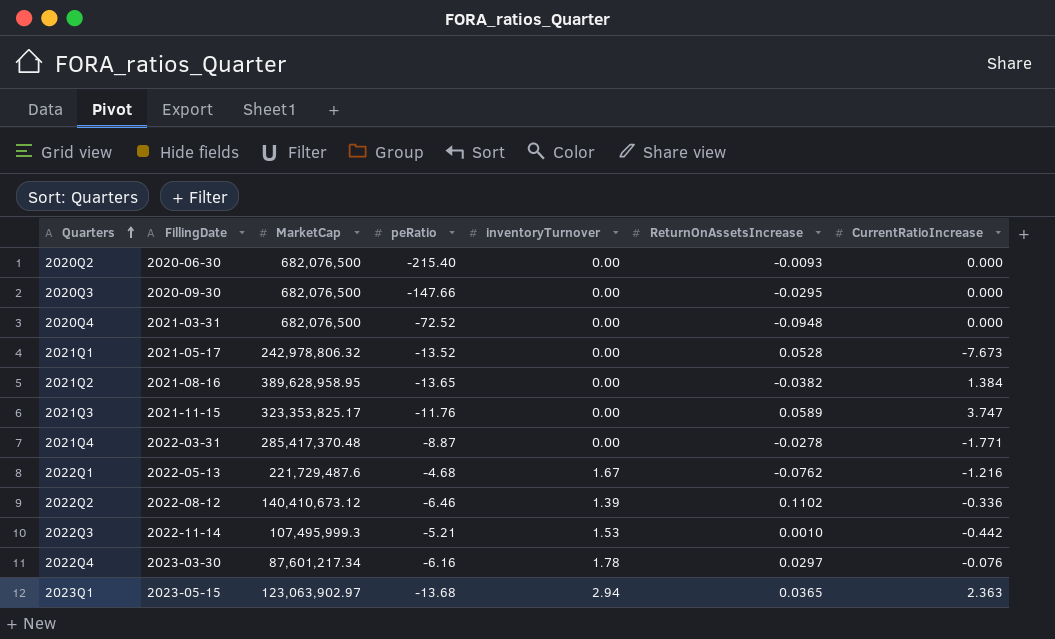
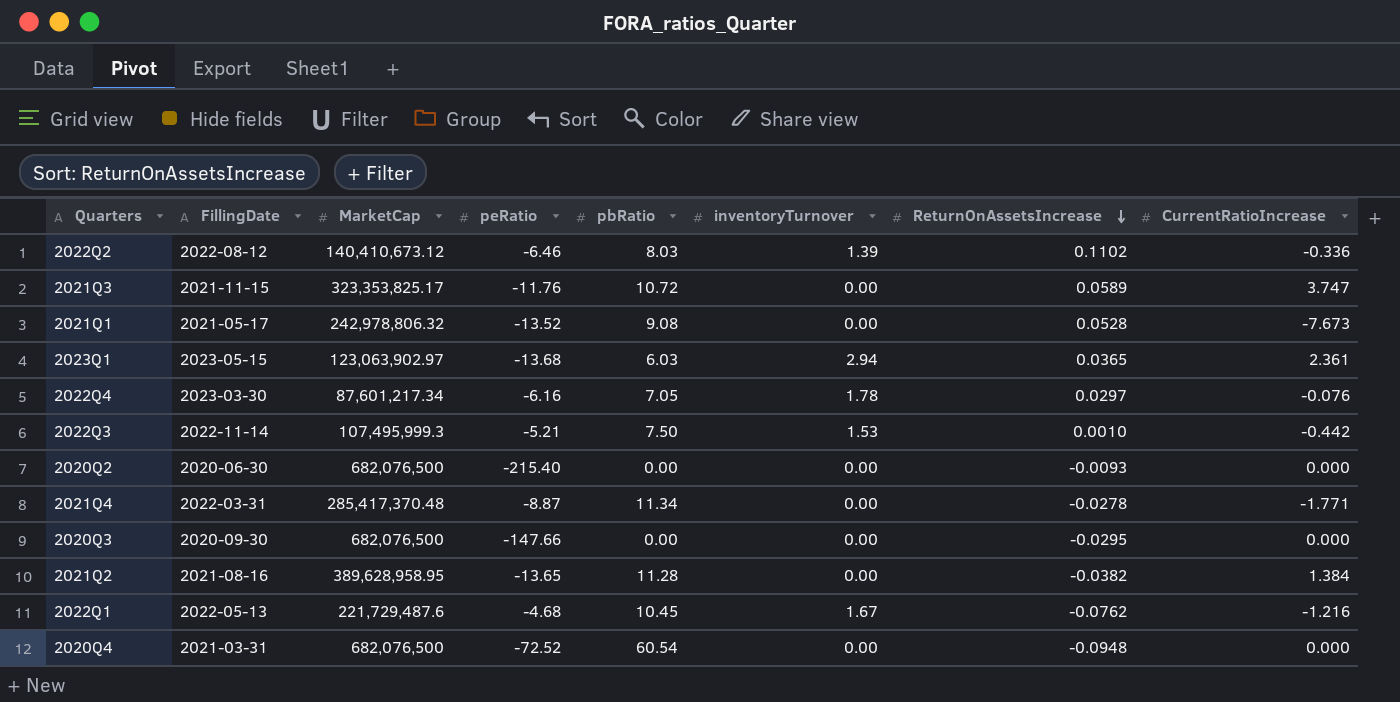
row order: Quarters ascending -> ReturnOnAssetsIncrease descending
column pbRatio | position: none -> 5
2023Q1 | CurrentRatioIncrease: 2.363 -> 2.361

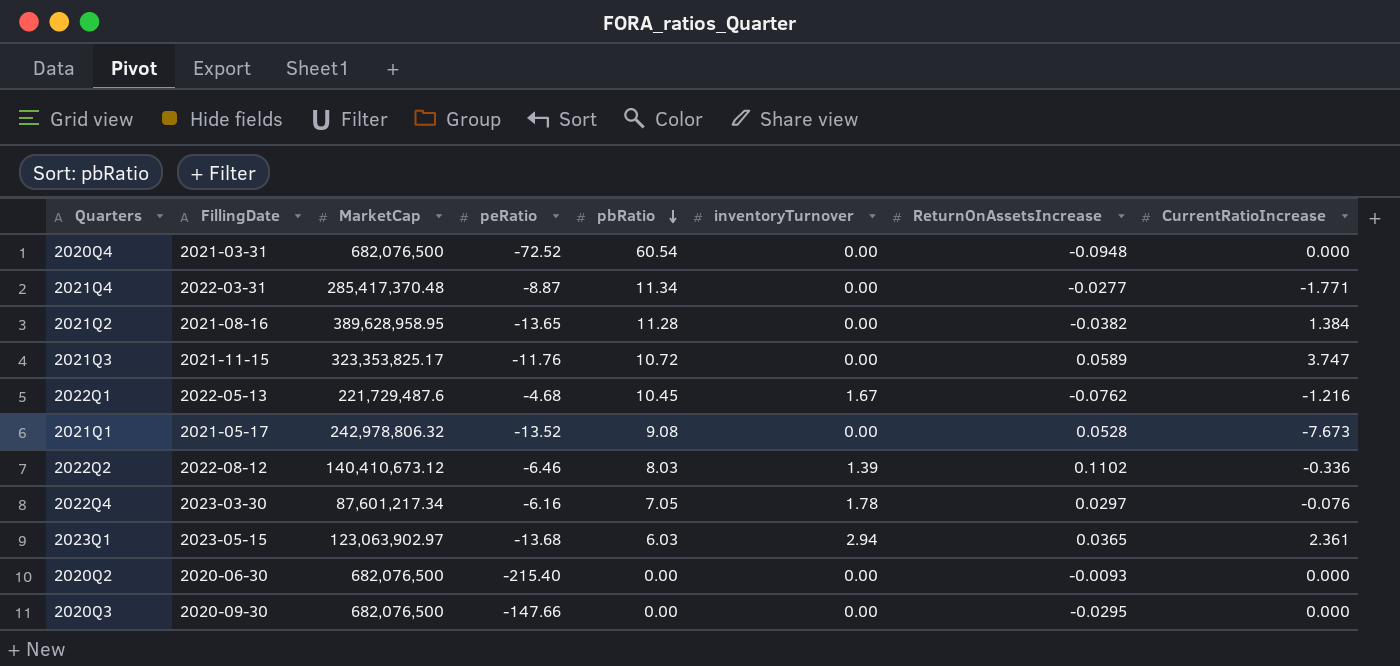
row order: ReturnOnAssetsIncrease descending -> pbRatio descending
row 2022Q3: 2022-11-14 | 107,495,999.3 | -5.21 | 7.50 | 1.53 | 0.0010 | -0.442 -> none
2021Q4 | ReturnOnAssetsIncrease: -0.0278 -> -0.0277

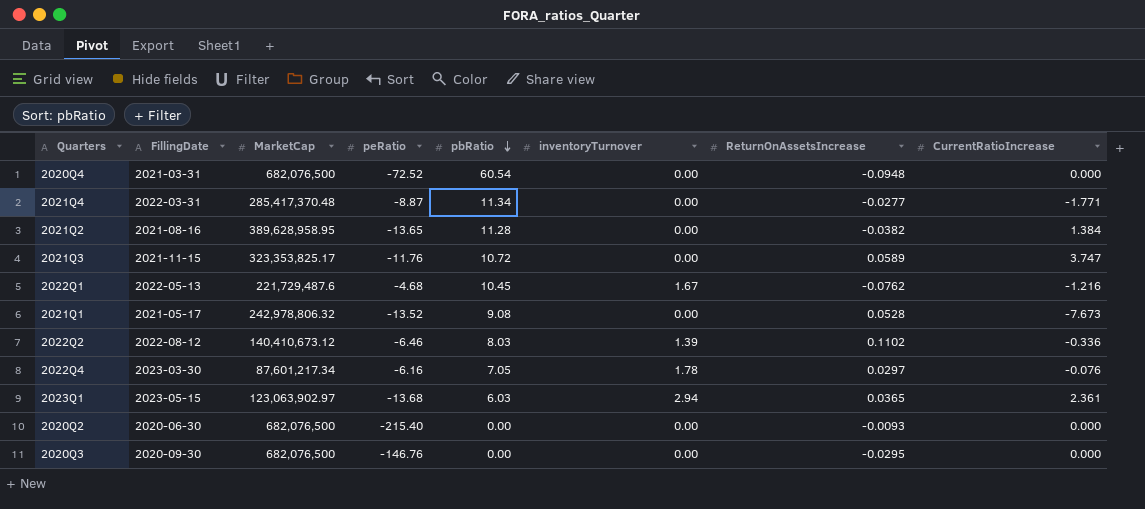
2020Q3 | peRatio: -147.66 -> -146.76

